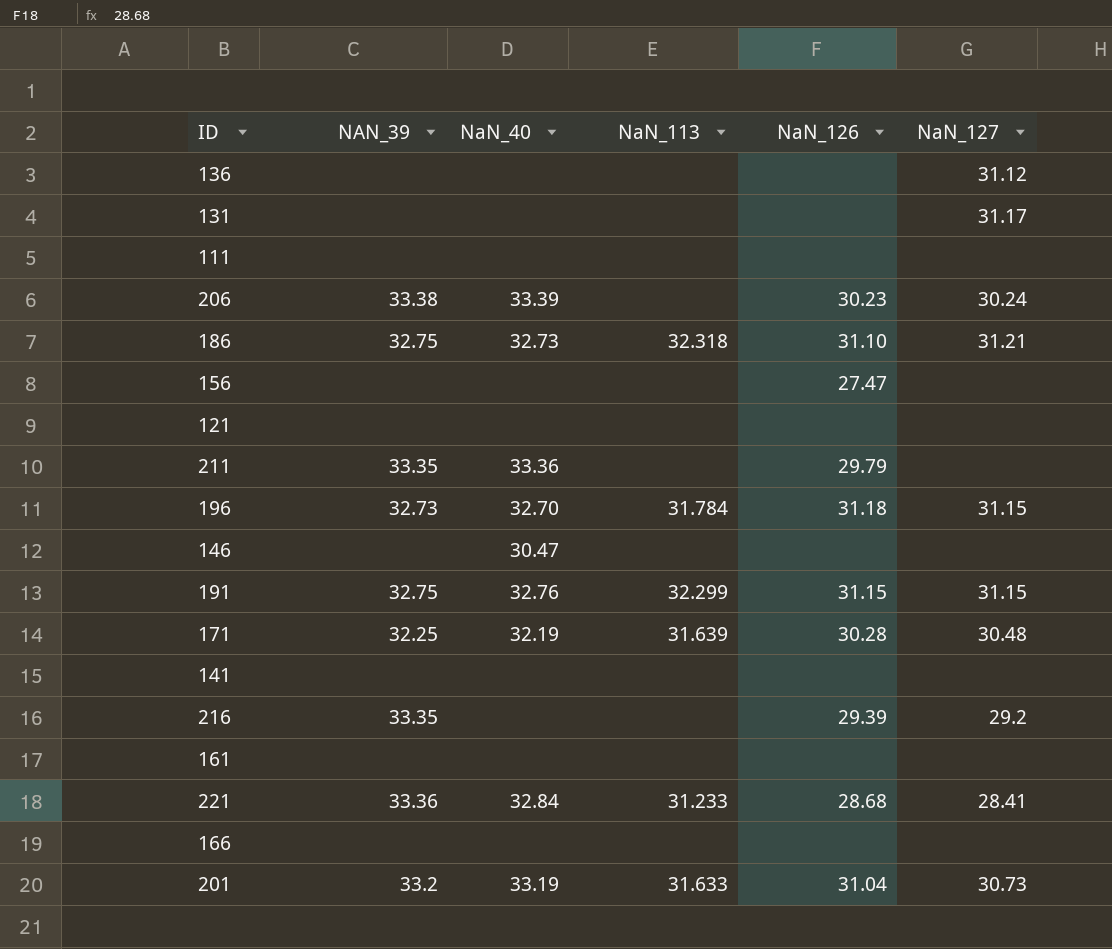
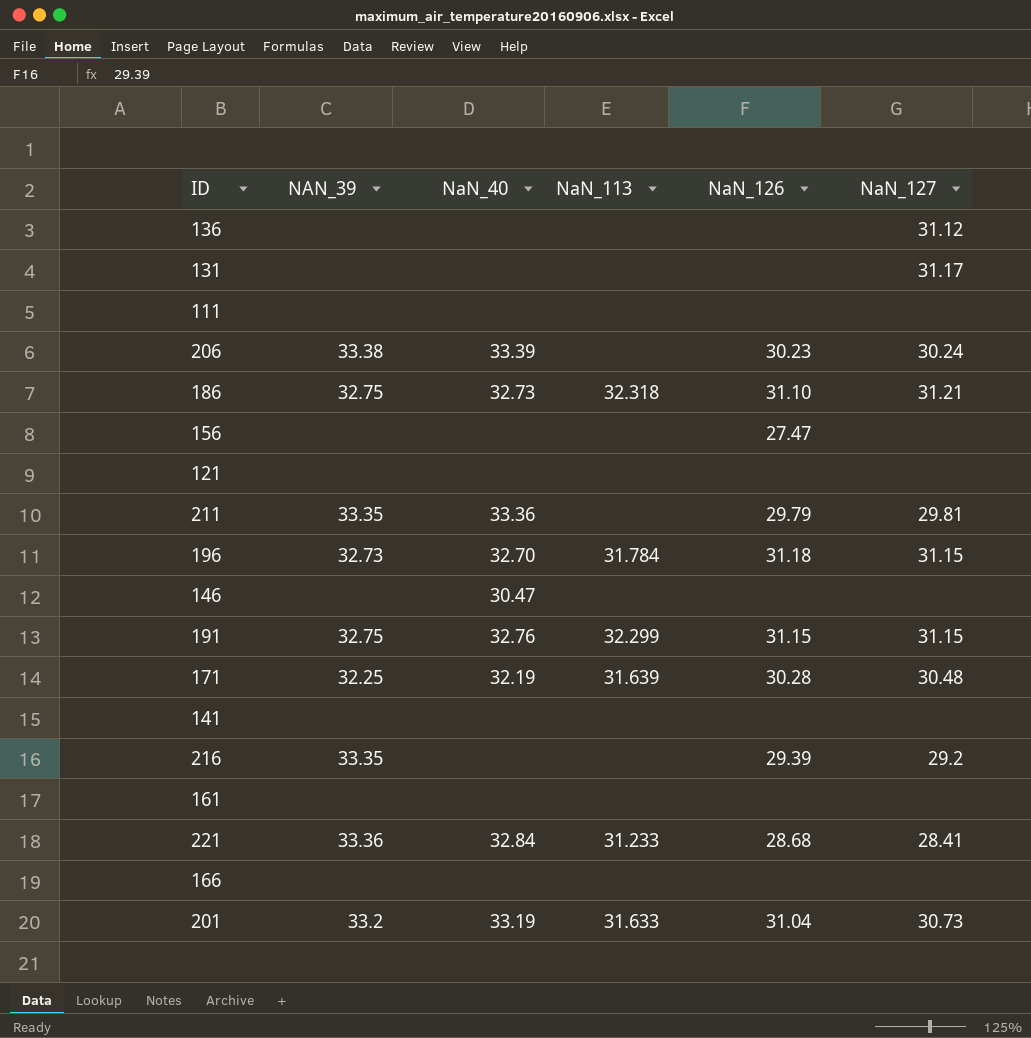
211 | NaN_127: none -> 29.81

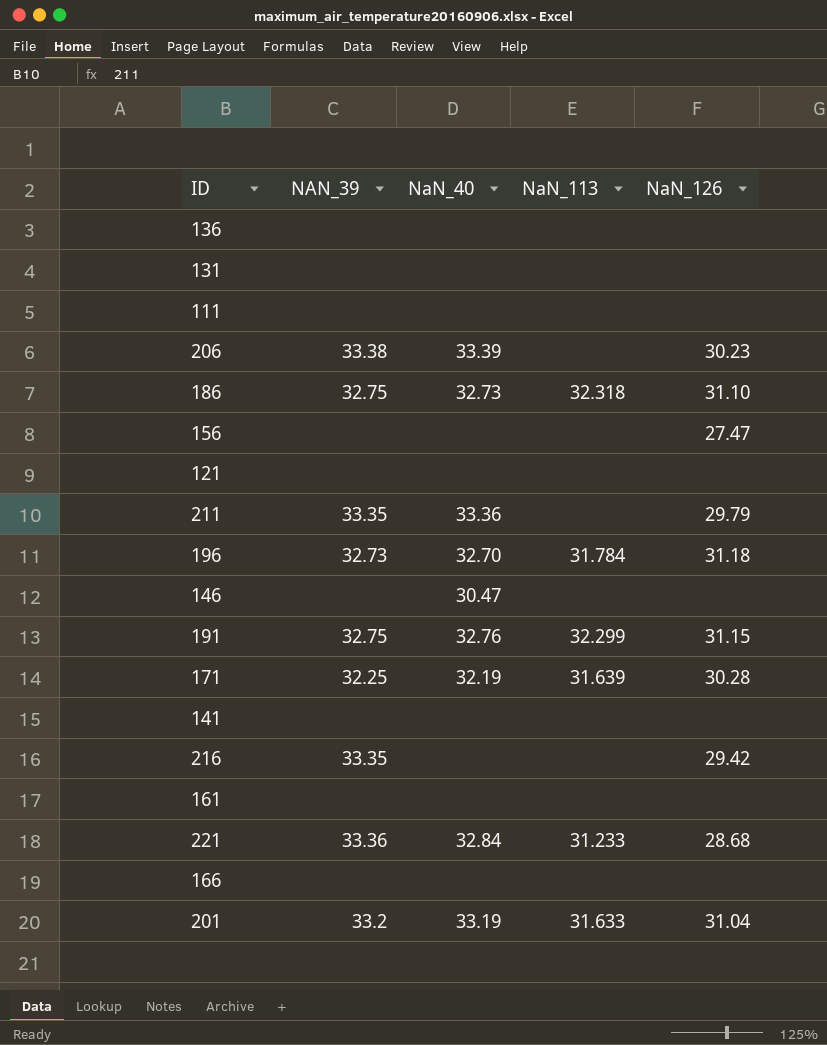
column NaN_127 | position: 6 -> none
216 | NaN_126: 29.39 -> 29.42

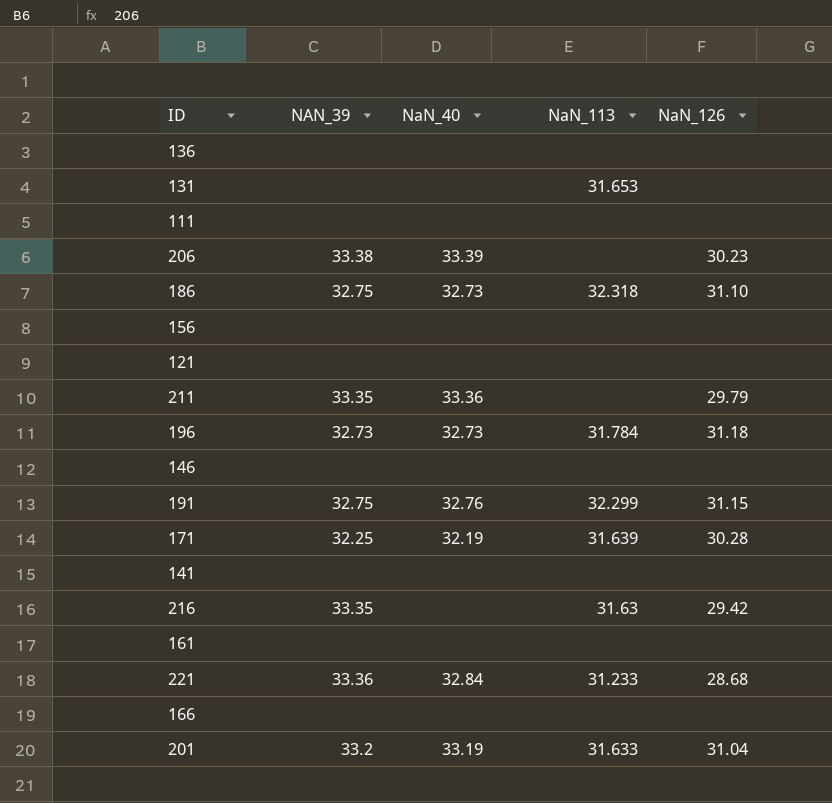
131 | NaN_113: none -> 31.653
156 | NaN_126: 27.47 -> none
196 | NaN_40: 32.70 -> 32.73
146 | NaN_40: 30.47 -> none
216 | NaN_113: none -> 31.63

